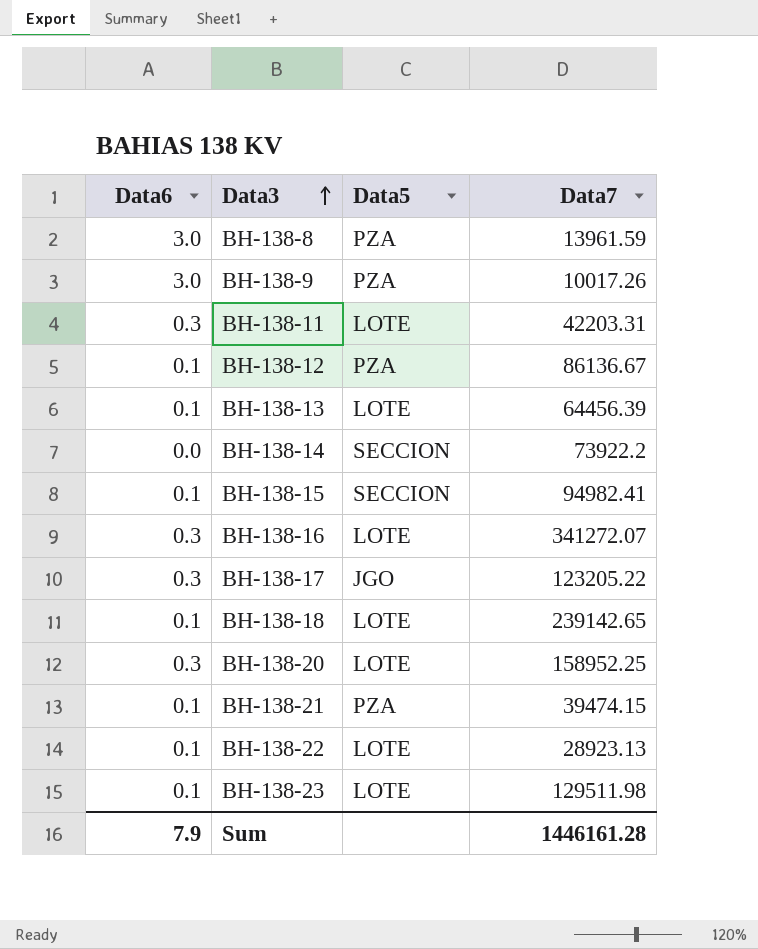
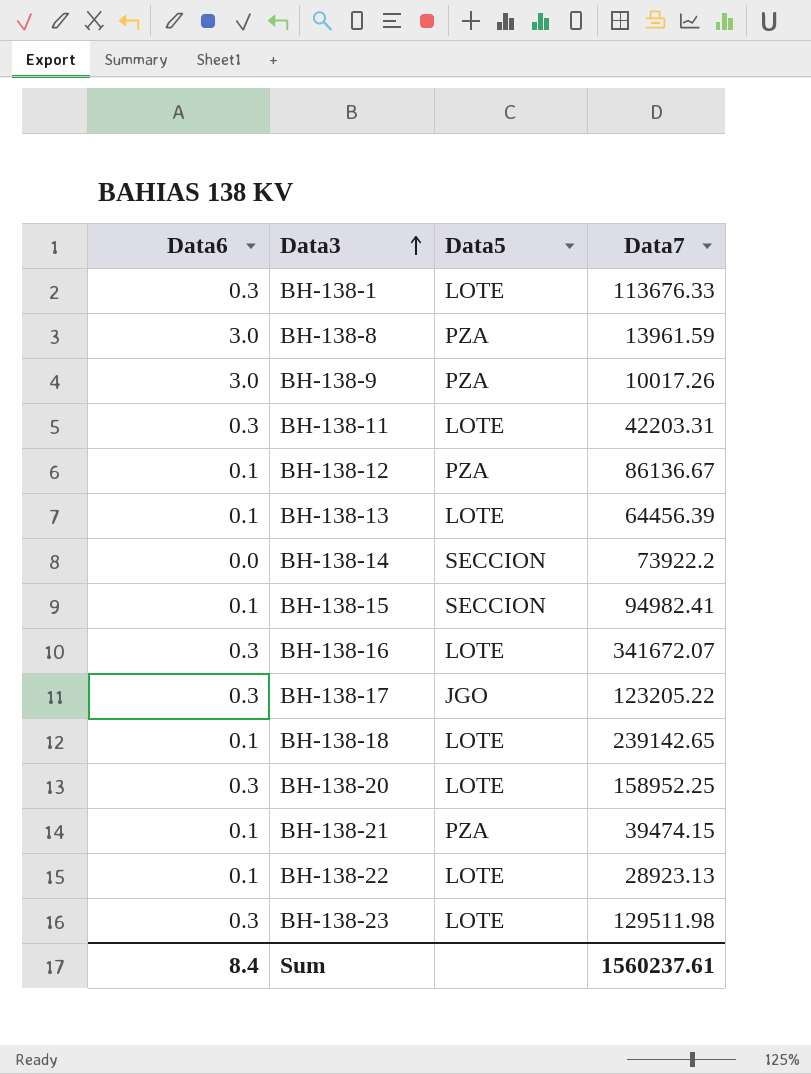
row BH-138-1: none -> 0.3 | LOTE | 113676.33
BH-138-16 | Data7: 341272.07 -> 341672.07
BH-138-23 | Data6: 0.1 -> 0.3
Sum | Data6: 7.9 -> 8.4
Sum | Data7: 1446161.28 -> 1560237.61

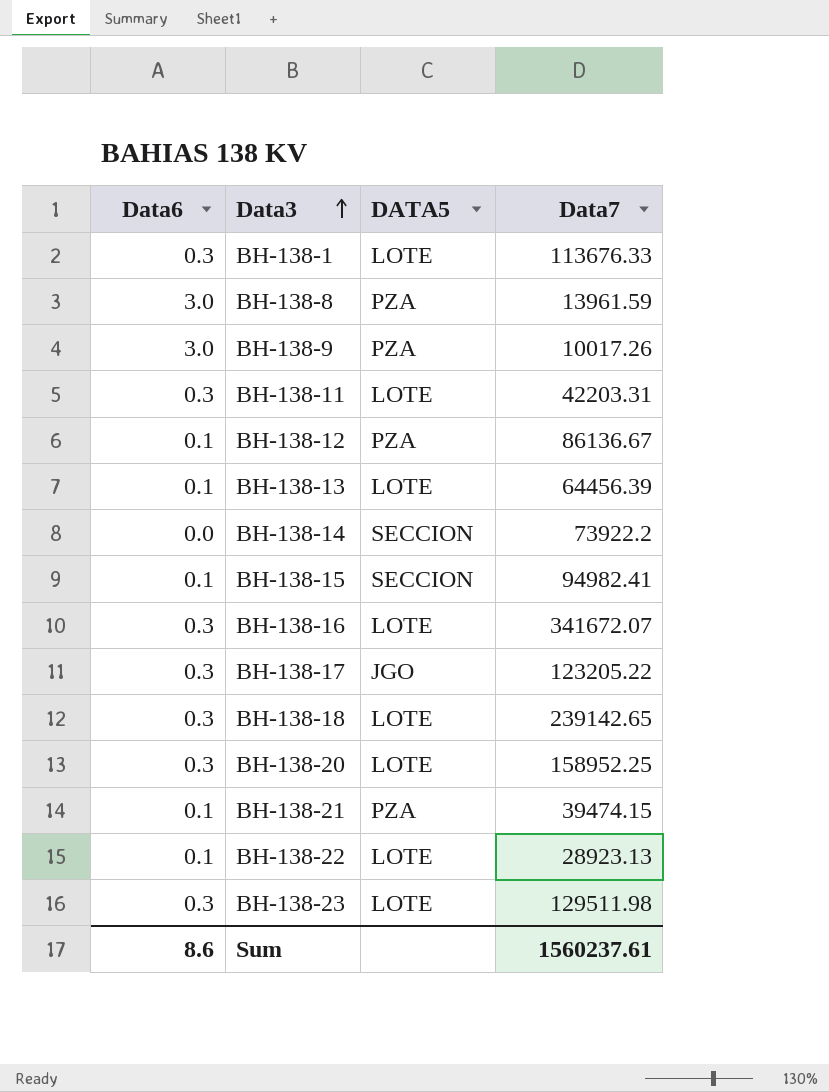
column name: Data5 -> DATA5
BH-138-18 | Data6: 0.1 -> 0.3
Sum | Data6: 8.4 -> 8.6

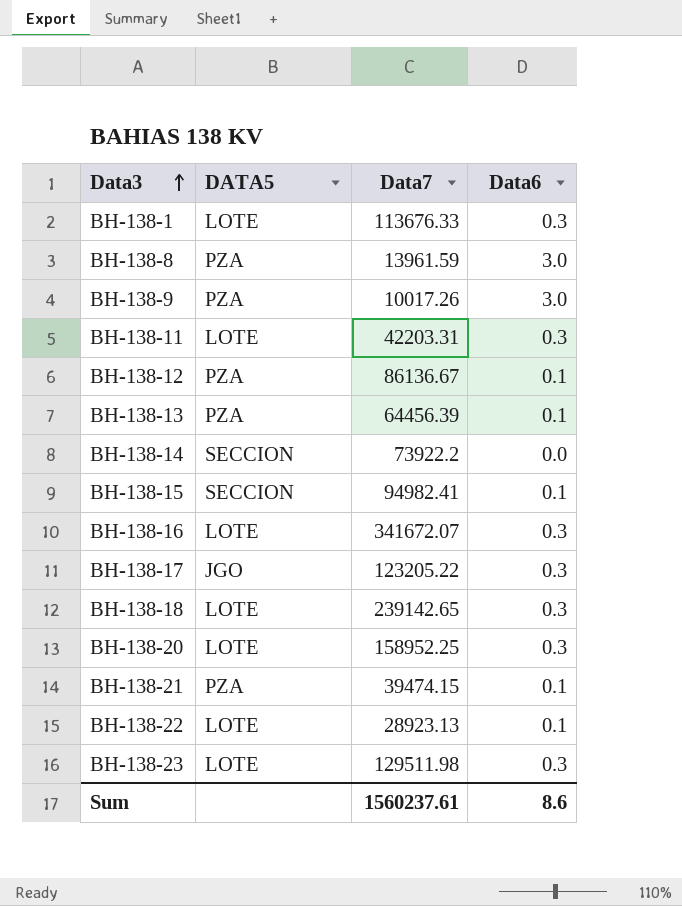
column Data6 | position: 1 -> 4
BH-138-13 | DATA5: LOTE -> PZA

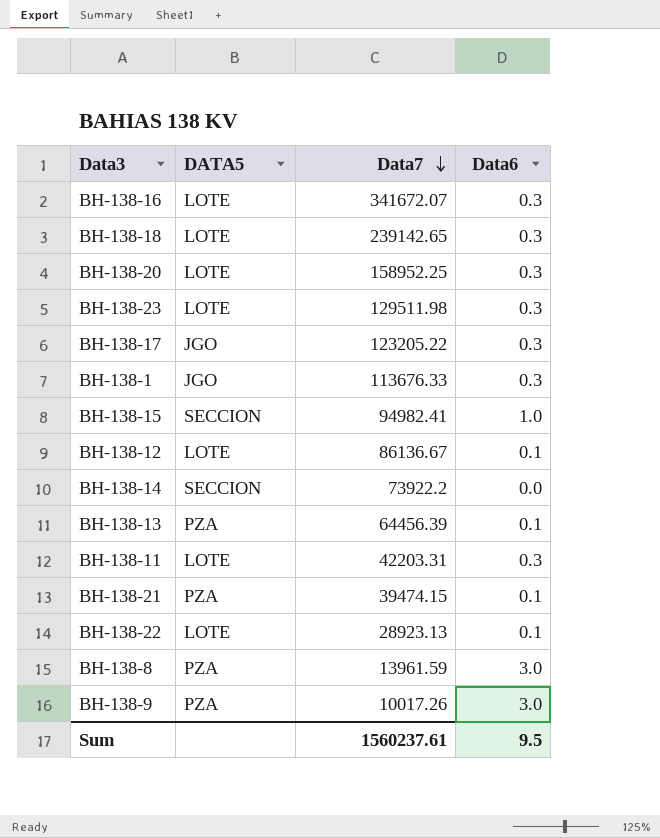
row order: Data3 ascending -> Data7 descending
BH-138-1 | DATA5: LOTE -> JGO
BH-138-15 | Data6: 0.1 -> 1.0
BH-138-12 | DATA5: PZA -> LOTE
Sum | Data6: 8.6 -> 9.5

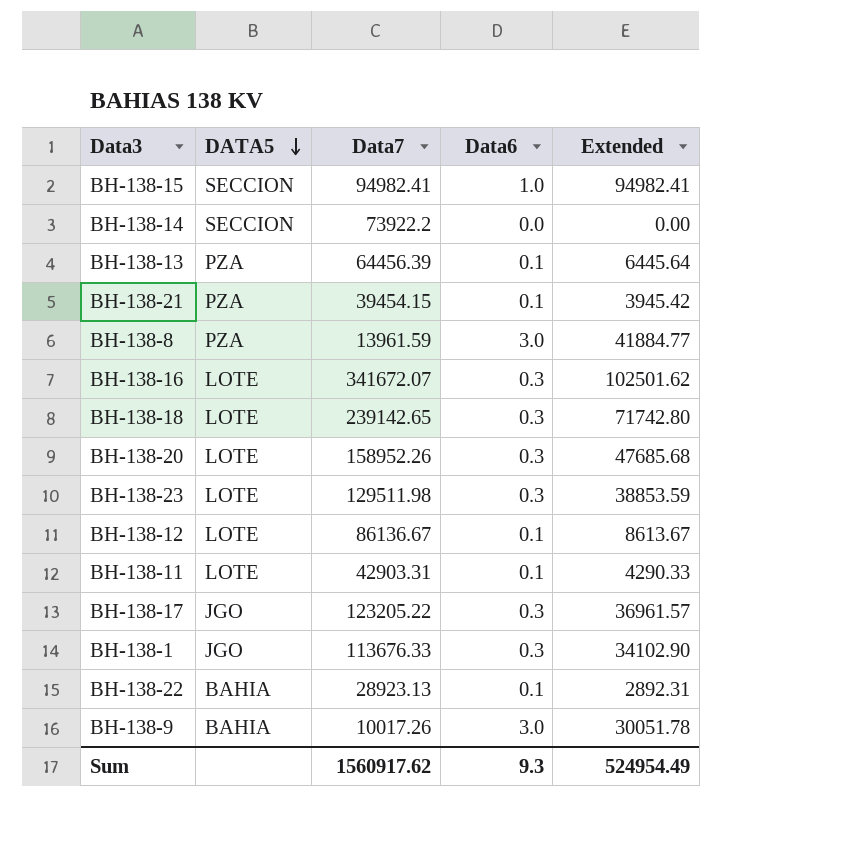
row order: Data7 descending -> DATA5 descending
column Extended | formula: none -> [Data7] * [Data6]
BH-138-21 | Data7: 39474.15 -> 39454.15
BH-138-20 | Data7: 158952.25 -> 158952.26
BH-138-11 | Data7: 42203.31 -> 42903.31
BH-138-11 | Data6: 0.3 -> 0.1
BH-138-22 | DATA5: LOTE -> BAHIA
BH-138-9 | DATA5: PZA -> BAHIA
Sum | Data7: 1560237.61 -> 1560917.62
Sum | Data6: 9.5 -> 9.3

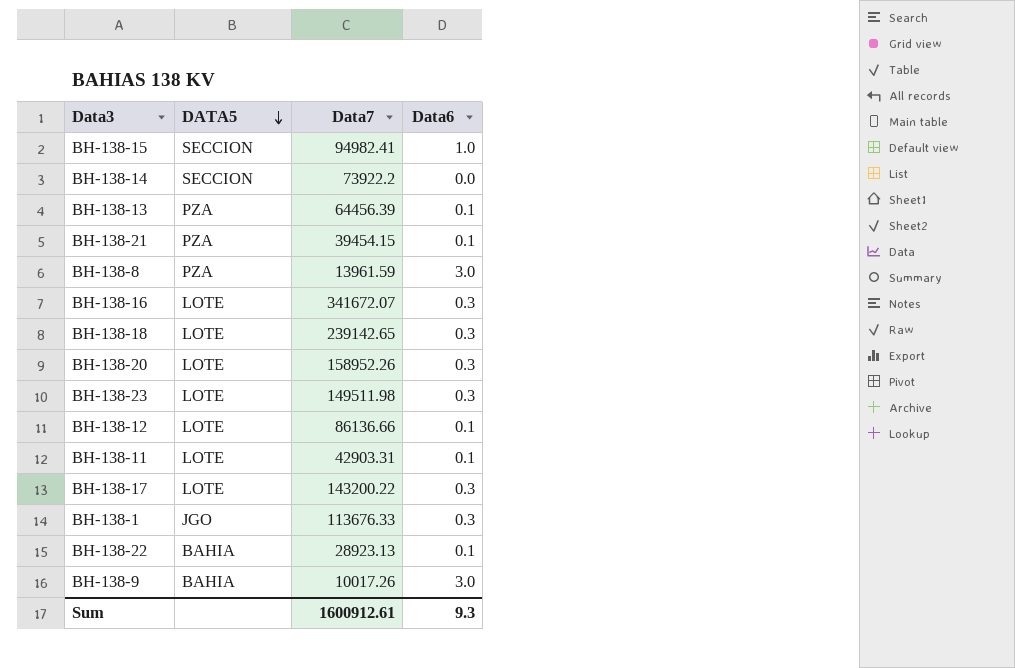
column Extended | formula: [Data7] * [Data6] -> none
BH-138-23 | Data7: 129511.98 -> 149511.98
BH-138-12 | Data7: 86136.67 -> 86136.66
BH-138-17 | DATA5: JGO -> LOTE
BH-138-17 | Data7: 123205.22 -> 143200.22
Sum | Data7: 1560917.62 -> 1600912.61

